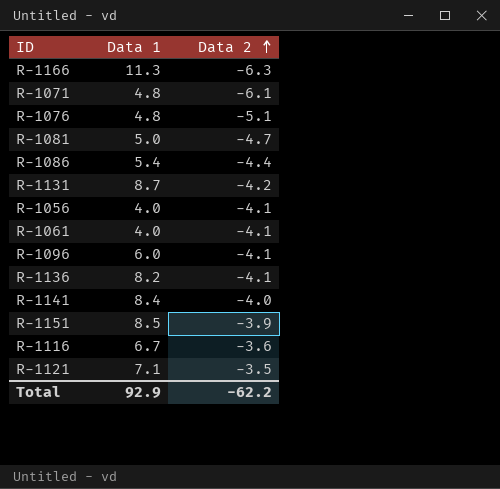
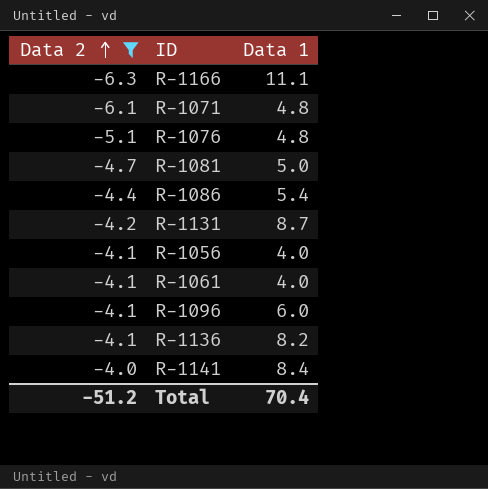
filter: none -> Data 2 <= -4.0
column Data 2 | position: 3 -> 1
R-1166 | Data 1: 11.3 -> 11.1
Total | Data 2: -62.2 -> -51.2
Total | Data 1: 92.9 -> 70.4

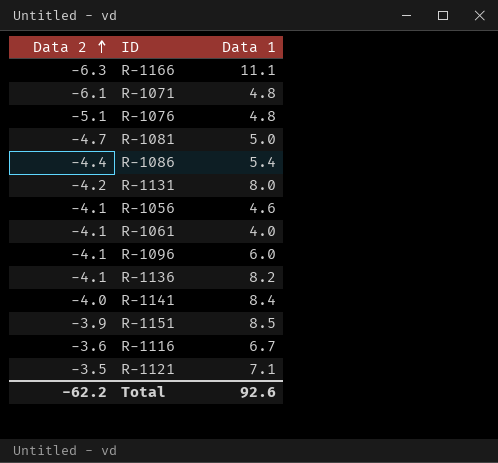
filter: Data 2 <= -4.0 -> none
R-1131 | Data 1: 8.7 -> 8.0
R-1056 | Data 1: 4.0 -> 4.6
Total | Data 2: -51.2 -> -62.2
Total | Data 1: 70.4 -> 92.6

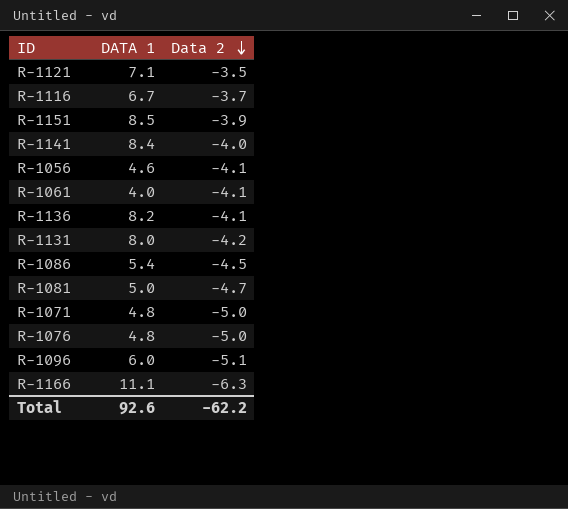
row order: Data 2 ascending -> Data 2 descending
column name: Data 1 -> DATA 1
column Data 2 | position: 1 -> 3
R-1116 | Data 2: -3.6 -> -3.7
R-1086 | Data 2: -4.4 -> -4.5
R-1071 | Data 2: -6.1 -> -5.0
R-1076 | Data 2: -5.1 -> -5.0
R-1096 | Data 2: -4.1 -> -5.1

